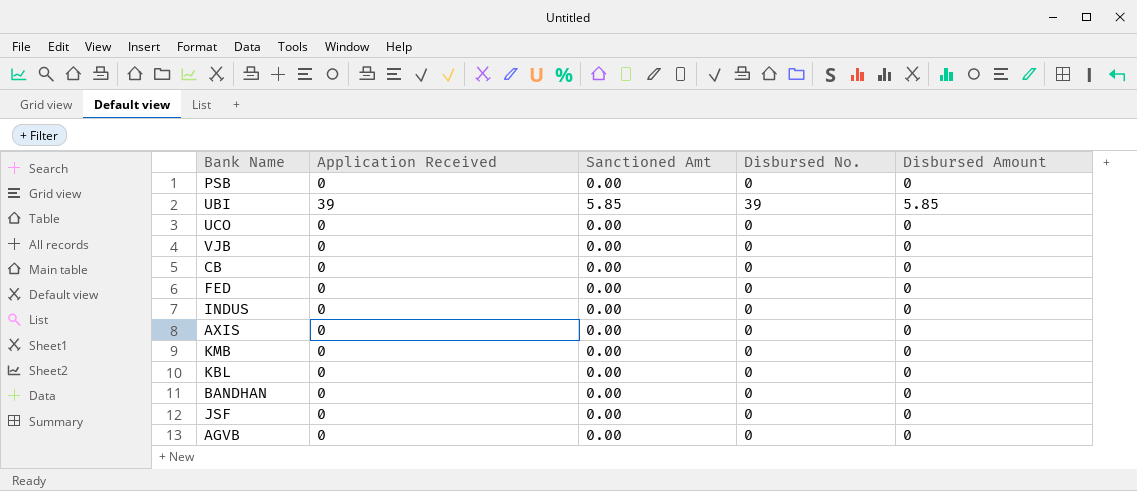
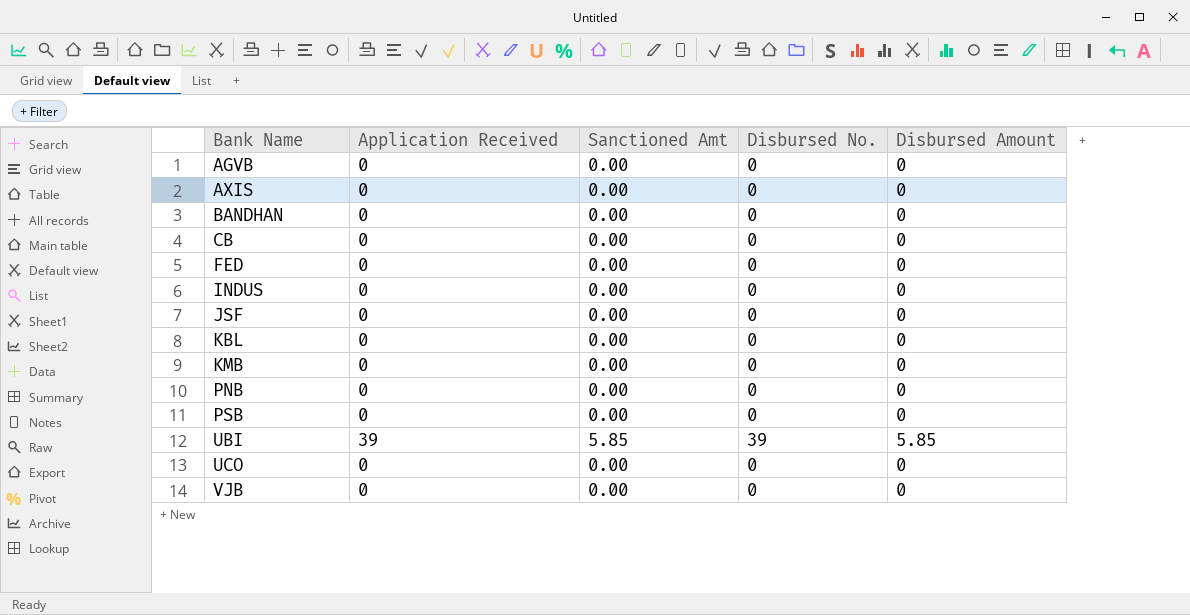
row order: none -> Bank Name ascending
row PNB: none -> 0 | 0.00 | 0 | 0

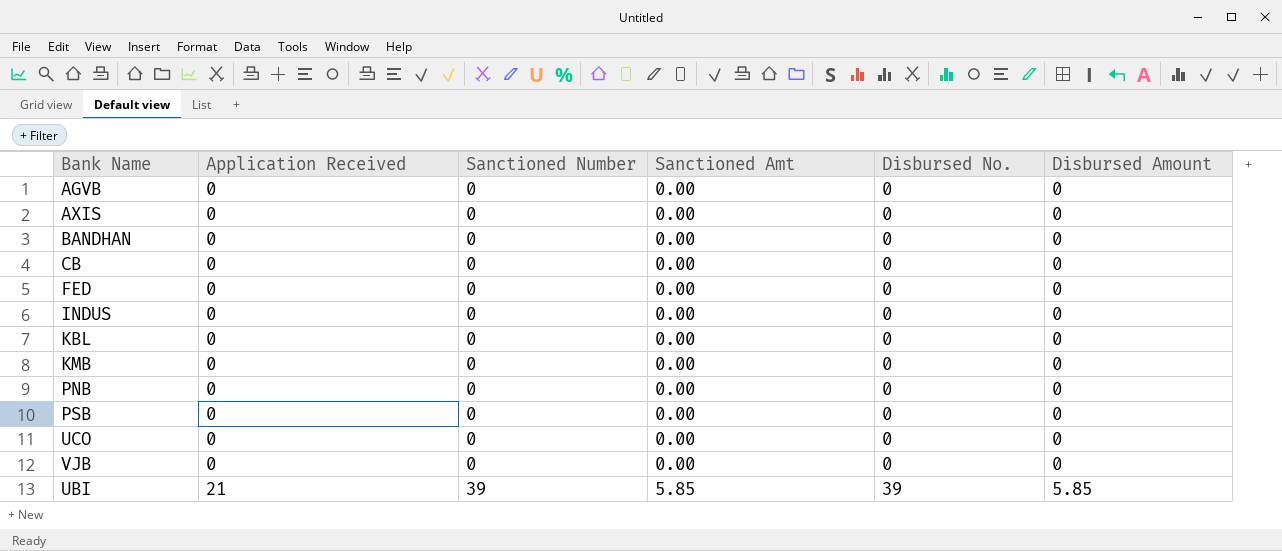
row order: Bank Name ascending -> Application Received ascending
column Sanctioned Number | position: none -> 3
row JSF: 0 | 0.00 | 0 | 0 -> none
UBI | Application Received: 39 -> 21

